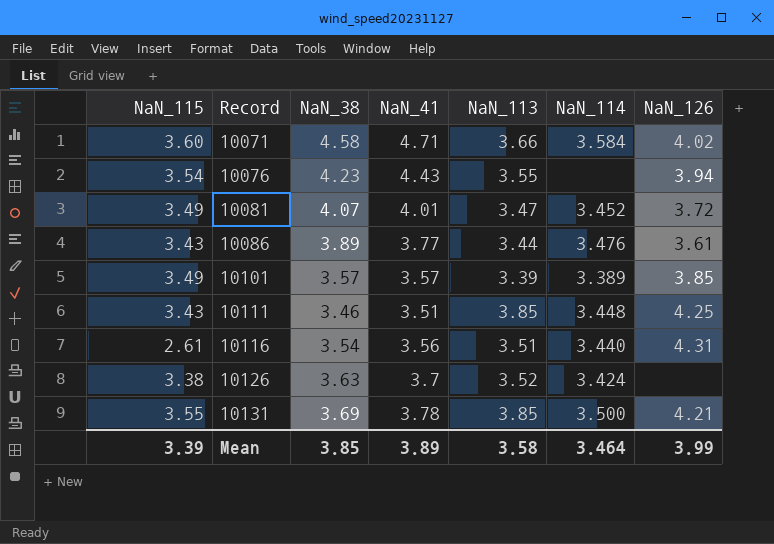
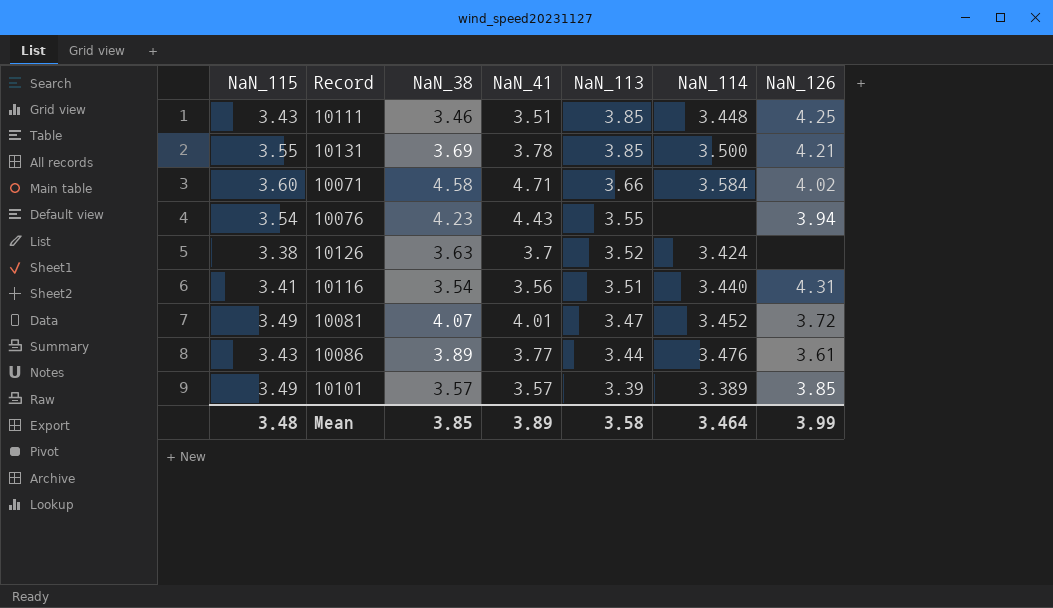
row order: Record ascending -> NaN_113 descending
10116 | NaN_115: 2.61 -> 3.41
Mean | NaN_115: 3.39 -> 3.48

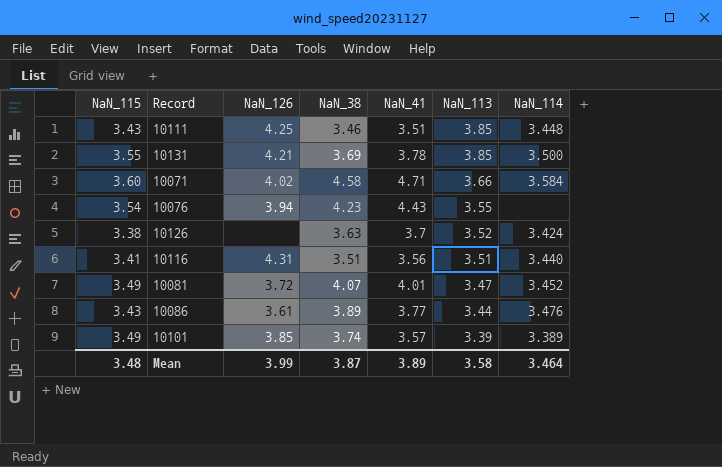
column NaN_126 | position: 7 -> 3
10116 | NaN_38: 3.54 -> 3.51
10101 | NaN_38: 3.57 -> 3.74
Mean | NaN_38: 3.85 -> 3.87

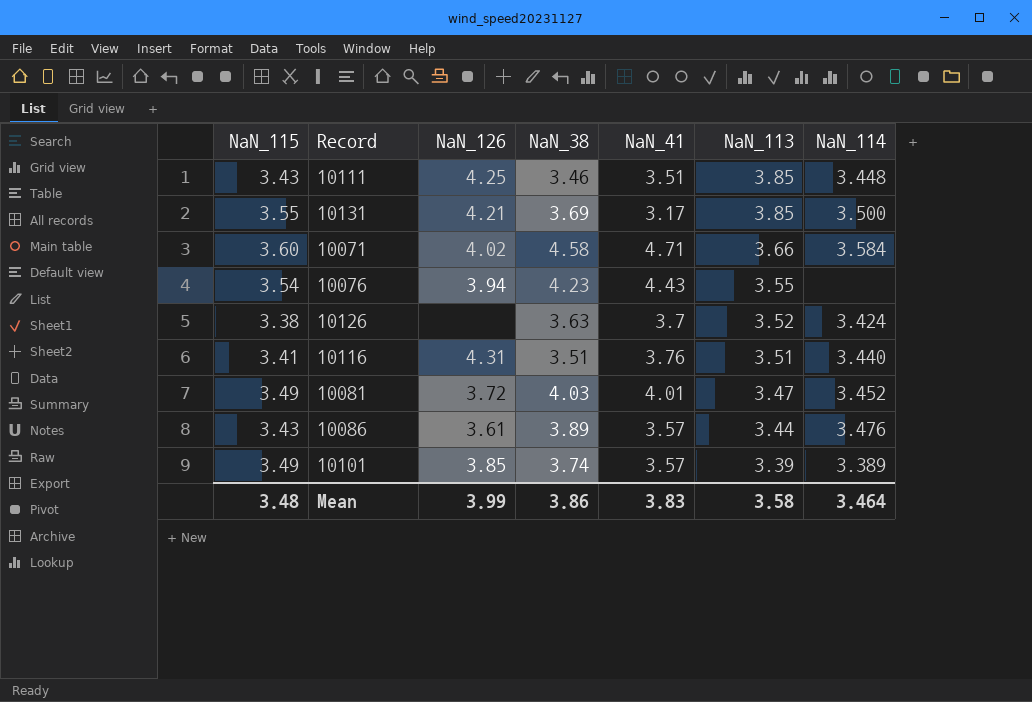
10131 | NaN_41: 3.78 -> 3.17
10116 | NaN_41: 3.56 -> 3.76
10081 | NaN_38: 4.07 -> 4.03
10086 | NaN_41: 3.77 -> 3.57
Mean | NaN_38: 3.87 -> 3.86
Mean | NaN_41: 3.89 -> 3.83

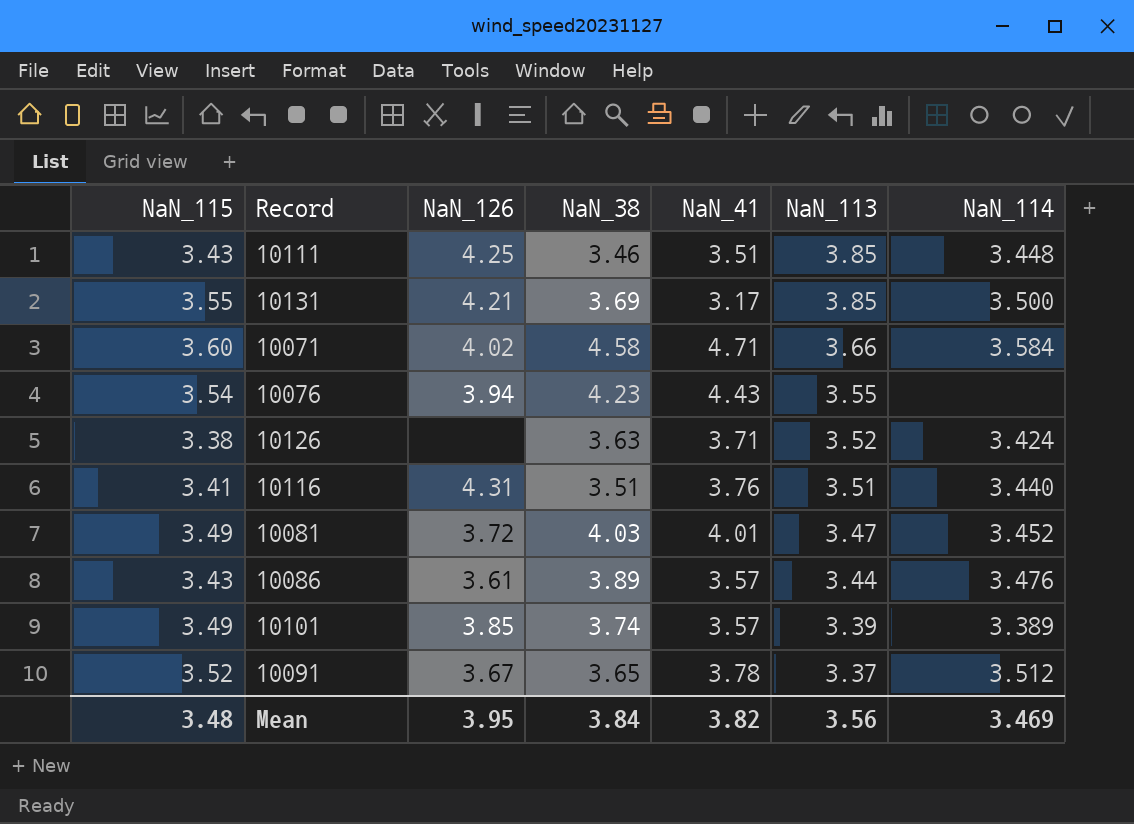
10126 | NaN_41: 3.7 -> 3.71
row 10091: none -> 3.52 | 3.67 | 3.65 | 3.78 | 3.37 | 3.512
Mean | NaN_126: 3.99 -> 3.95
Mean | NaN_38: 3.86 -> 3.84
Mean | NaN_41: 3.83 -> 3.82
Mean | NaN_113: 3.58 -> 3.56
Mean | NaN_114: 3.464 -> 3.469

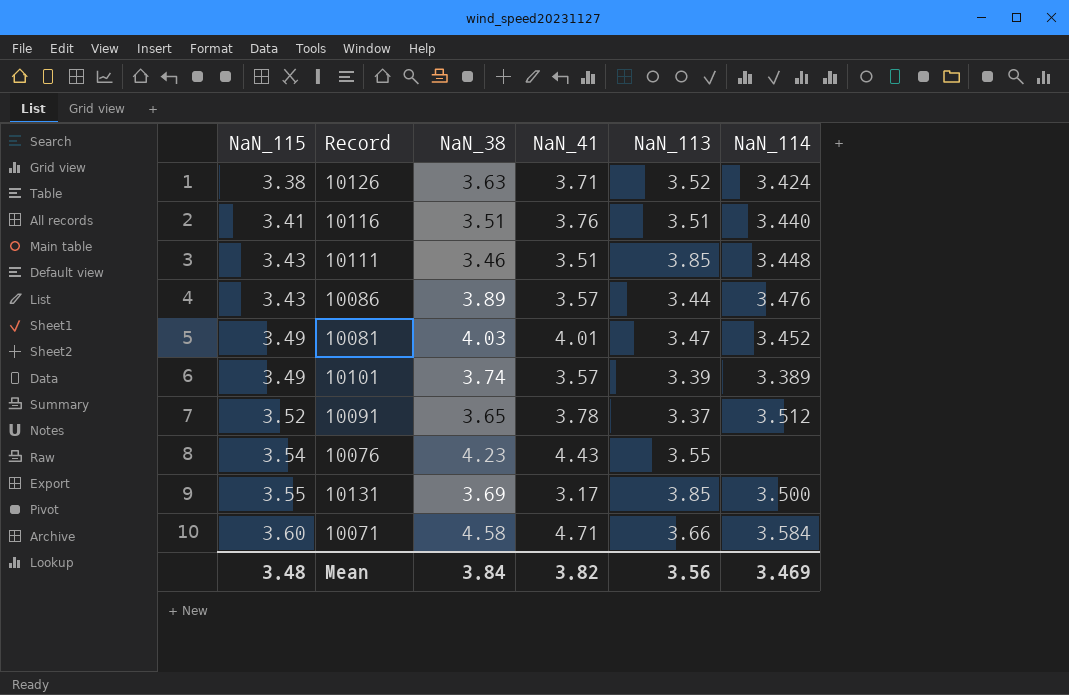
row order: NaN_113 descending -> NaN_115 ascending
column NaN_126 | position: 3 -> none

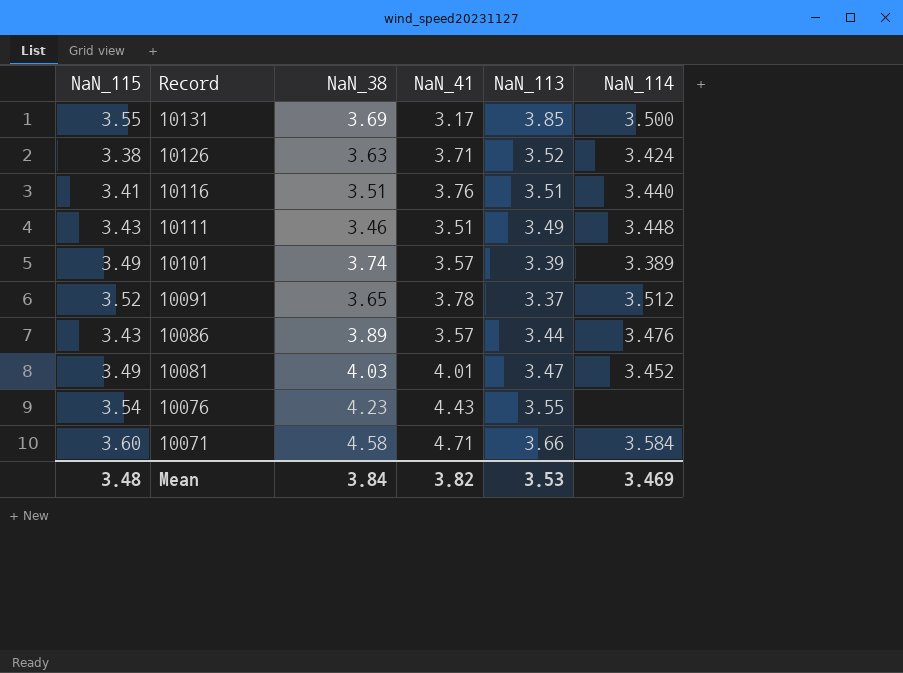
row order: NaN_115 ascending -> Record descending
10111 | NaN_113: 3.85 -> 3.49
Mean | NaN_113: 3.56 -> 3.53

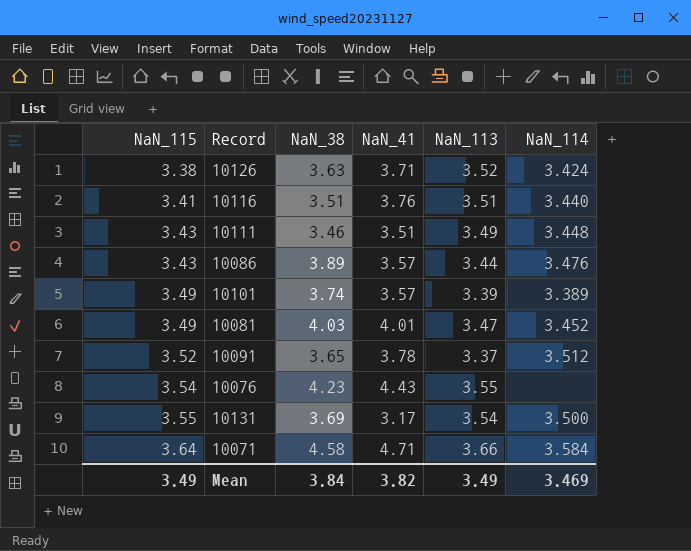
row order: Record descending -> NaN_115 ascending
10131 | NaN_113: 3.85 -> 3.54
10071 | NaN_115: 3.60 -> 3.64
Mean | NaN_115: 3.48 -> 3.49
Mean | NaN_113: 3.53 -> 3.49

